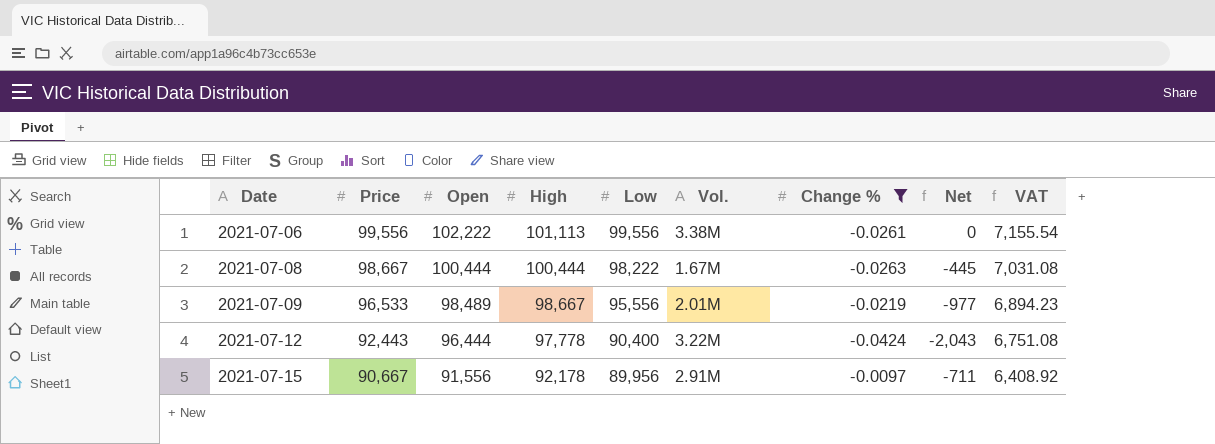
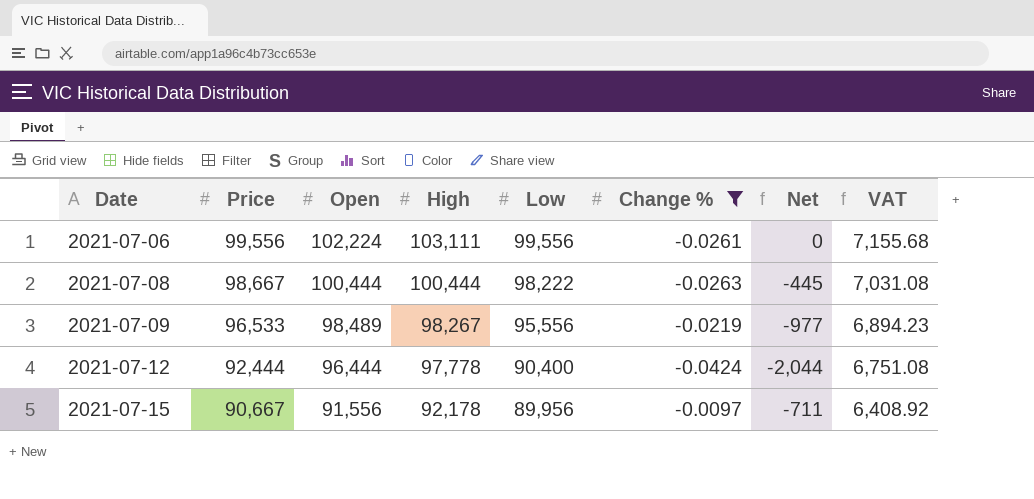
column Vol. | position: 6 -> none
2021-07-06 | Open: 102,222 -> 102,224
2021-07-06 | High: 101,113 -> 103,111
2021-07-06 | VAT: 7,155.54 -> 7,155.68
2021-07-09 | High: 98,667 -> 98,267
2021-07-12 | Price: 92,443 -> 92,444
2021-07-12 | Net: -2,043 -> -2,044

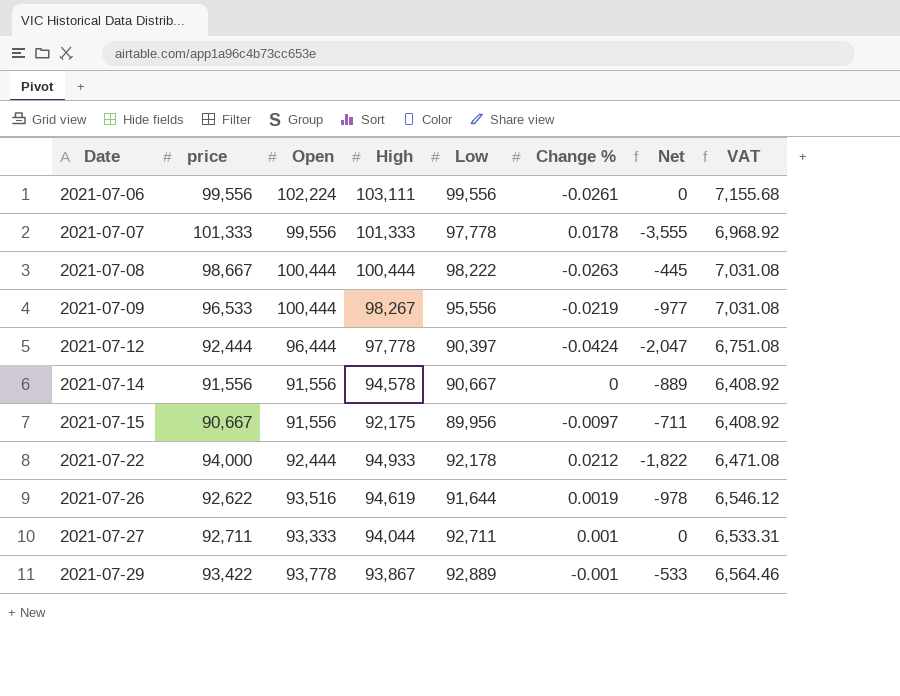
filter: Change % <= -0.0097 -> none
column name: Price -> price
2021-07-09 | Open: 98,489 -> 100,444
2021-07-09 | VAT: 6,894.23 -> 7,031.08
2021-07-12 | Low: 90,400 -> 90,397
2021-07-12 | Net: -2,044 -> -2,047
2021-07-15 | High: 92,178 -> 92,175

